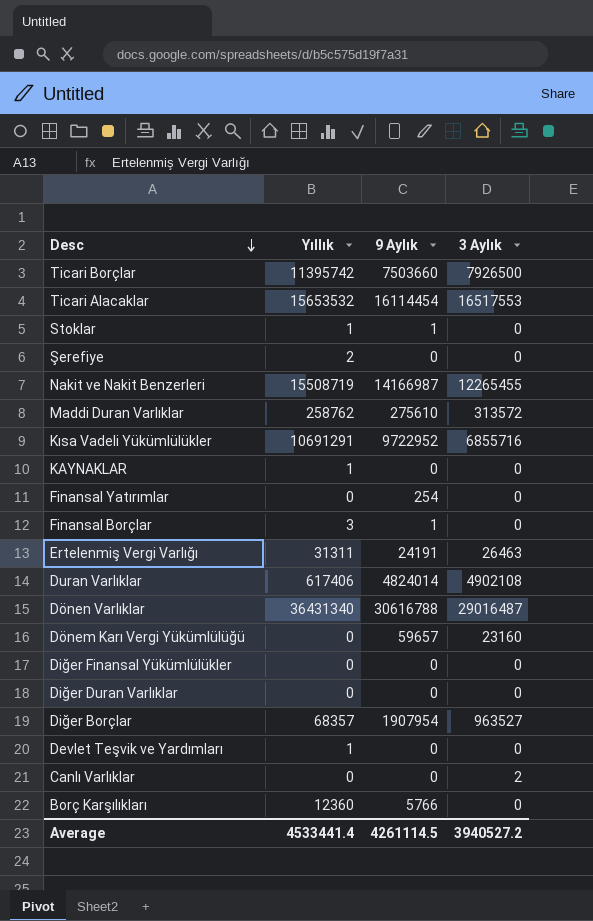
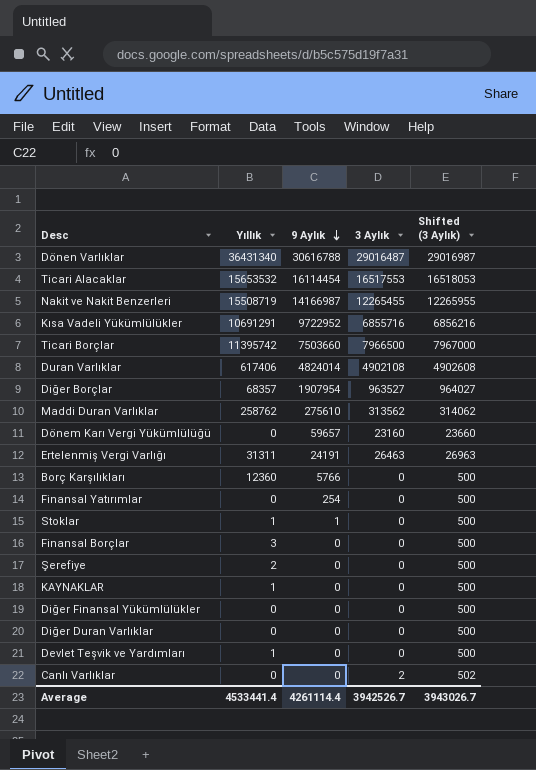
row order: Desc descending -> 9 Aylık descending
column Shifted (3 Aylık) | formula: none -> [3 Aylık] + 500
Ticari Borçlar | 3 Aylık: 7926500 -> 7966500
Maddi Duran Varlıklar | 3 Aylık: 313572 -> 313562
Finansal Borçlar | 9 Aylık: 1 -> 0
Average | 9 Aylık: 4261114.5 -> 4261114.4
Average | 3 Aylık: 3940527.2 -> 3942526.7

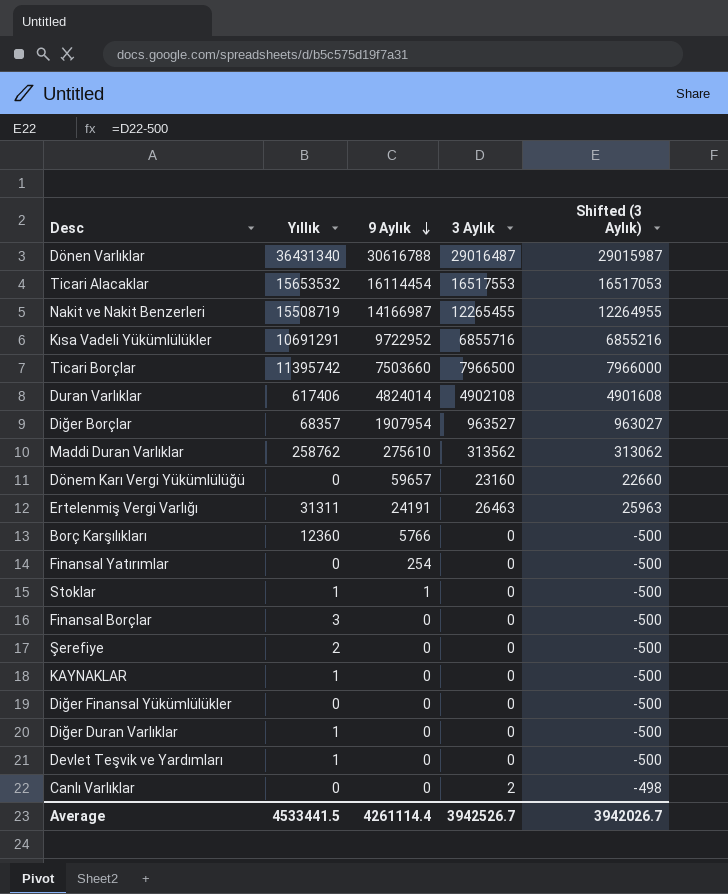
column Shifted (3 Aylık) | formula: [3 Aylık] + 500 -> [3 Aylık] - 500
Diğer Duran Varlıklar | Yıllık: 0 -> 1
Average | Yıllık: 4533441.4 -> 4533441.5
Average | Shifted (3 Aylık): 3943026.7 -> 3942026.7

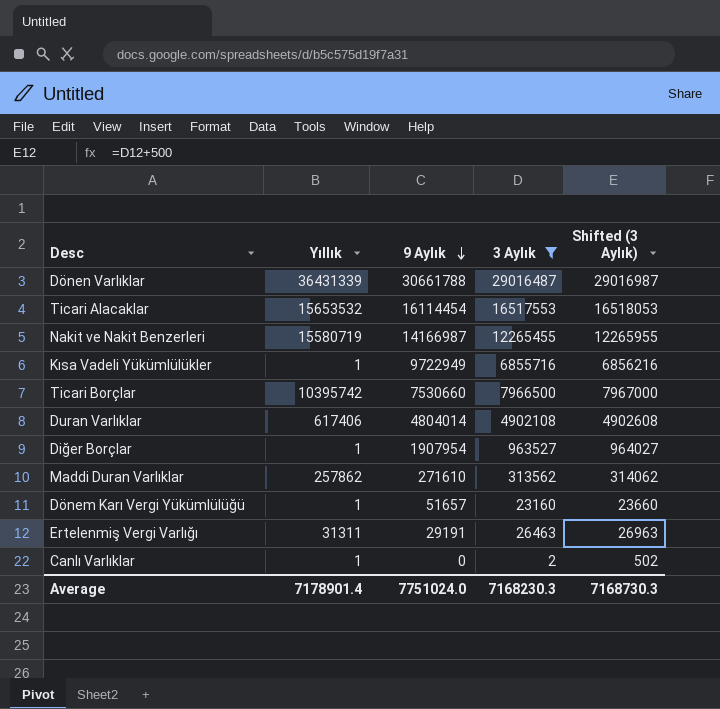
filter: none -> 3 Aylık != 0
column Shifted (3 Aylık) | formula: [3 Aylık] - 500 -> [3 Aylık] + 500
Dönen Varlıklar | Yıllık: 36431340 -> 36431339
Dönen Varlıklar | 9 Aylık: 30616788 -> 30661788
Nakit ve Nakit Benzerleri | Yıllık: 15508719 -> 15580719
Kısa Vadeli Yükümlülükler | Yıllık: 10691291 -> 1
Kısa Vadeli Yükümlülükler | 9 Aylık: 9722952 -> 9722949
Ticari Borçlar | Yıllık: 11395742 -> 10395742
Ticari Borçlar | 9 Aylık: 7503660 -> 7530660
Duran Varlıklar | 9 Aylık: 4824014 -> 4804014
Diğer Borçlar | Yıllık: 68357 -> 1
Maddi Duran Varlıklar | Yıllık: 258762 -> 257862
Maddi Duran Varlıklar | 9 Aylık: 275610 -> 271610
Dönem Karı Vergi Yükümlülüğü | Yıllık: 0 -> 1
Dönem Karı Vergi Yükümlülüğü | 9 Aylık: 59657 -> 51657
Ertelenmiş Vergi Varlığı | 9 Aylık: 24191 -> 29191
Canlı Varlıklar | Yıllık: 0 -> 1
Average | Yıllık: 4533441.5 -> 7178901.4
Average | 9 Aylık: 4261114.4 -> 7751024.0
Average | 3 Aylık: 3942526.7 -> 7168230.3
Average | Shifted (3 Aylık): 3942026.7 -> 7168730.3

